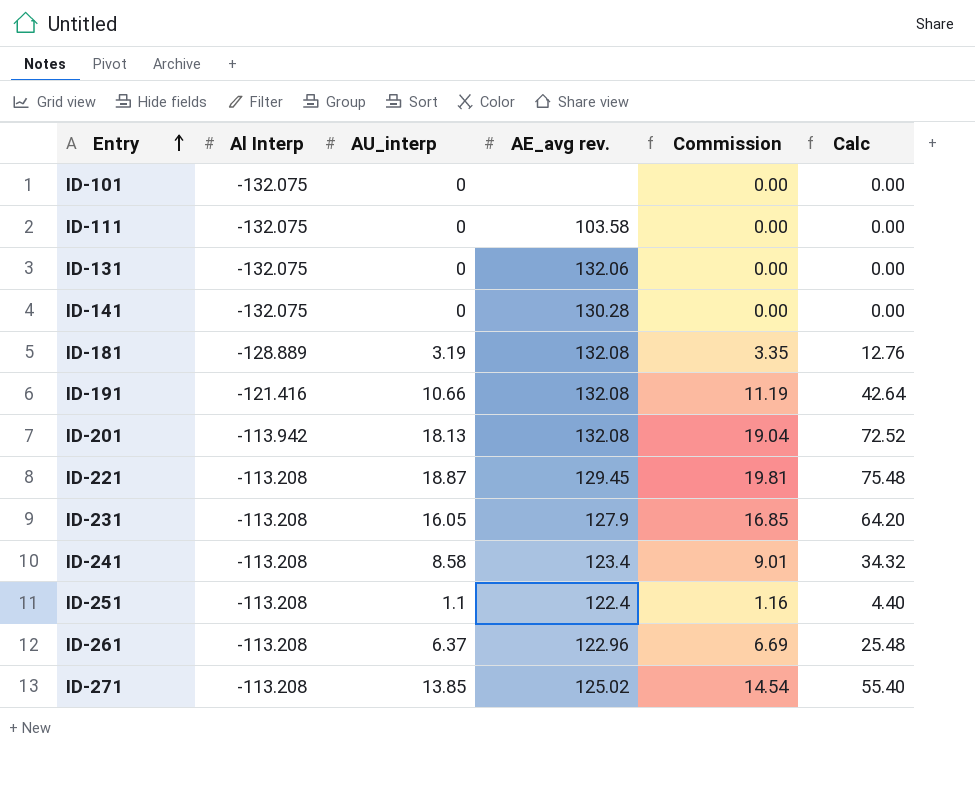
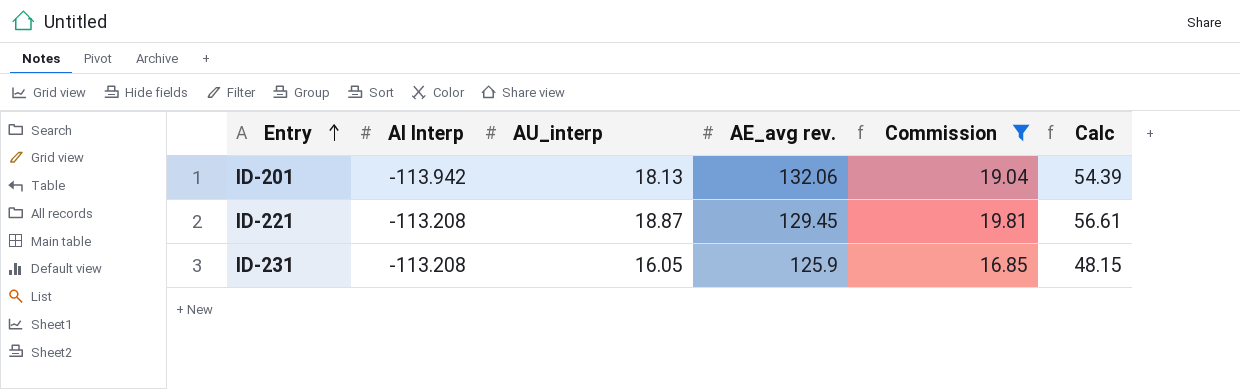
filter: none -> Commission >= 16.85
column Calc | formula: [AU_interp] * 4 -> [AU_interp] * 3
ID-201 | AE_avg rev.: 132.08 -> 132.06
ID-231 | AE_avg rev.: 127.9 -> 125.9

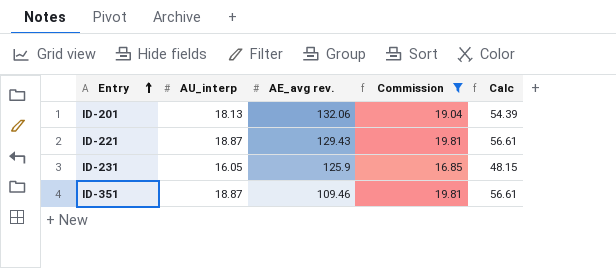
column Al Interp | position: 2 -> none
ID-221 | AE_avg rev.: 129.45 -> 129.43
row ID-351: none -> 18.87 | 109.46 | 19.81 | 56.61

